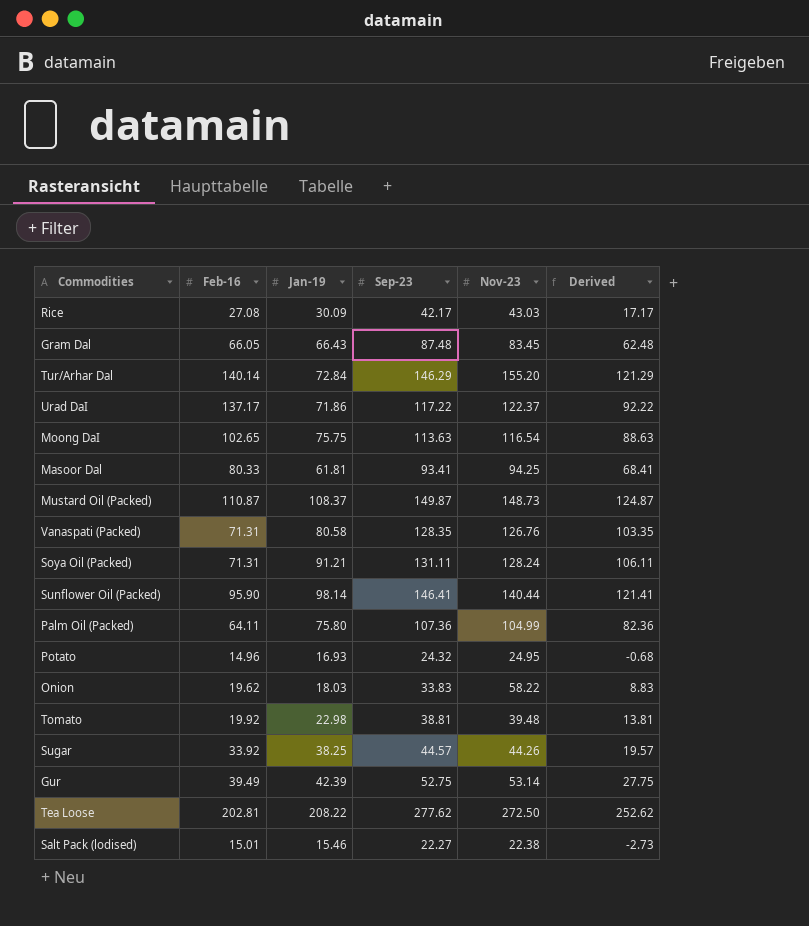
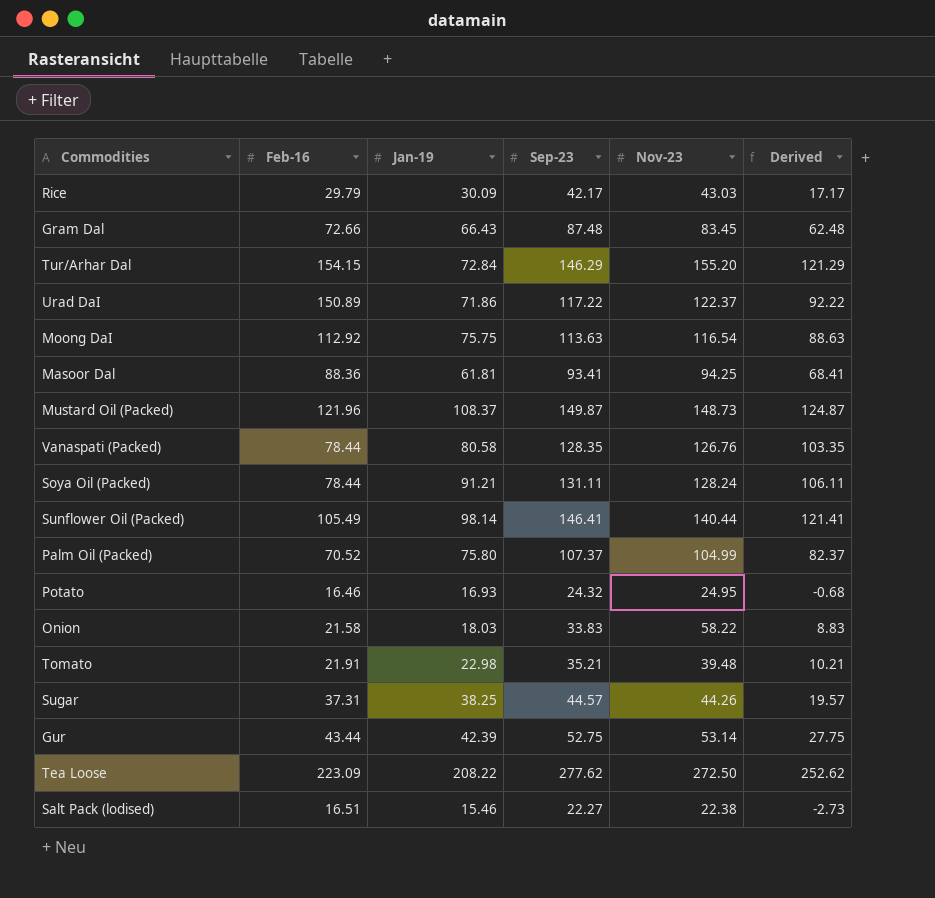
Rice | Feb-16: 27.08 -> 29.79
Gram Dal | Feb-16: 66.05 -> 72.66
Tur/Arhar Dal | Feb-16: 140.14 -> 154.15
Urad DaI | Feb-16: 137.17 -> 150.89
Moong DaI | Feb-16: 102.65 -> 112.92
Masoor Dal | Feb-16: 80.33 -> 88.36
Mustard Oil (Packed) | Feb-16: 110.87 -> 121.96
Vanaspati (Packed) | Feb-16: 71.31 -> 78.44
Soya Oil (Packed) | Feb-16: 71.31 -> 78.44
Sunflower Oil (Packed) | Feb-16: 95.90 -> 105.49
Palm Oil (Packed) | Feb-16: 64.11 -> 70.52
Palm Oil (Packed) | Sep-23: 107.36 -> 107.37
Palm Oil (Packed) | Derived: 82.36 -> 82.37
Potato | Feb-16: 14.96 -> 16.46
Onion | Feb-16: 19.62 -> 21.58
Tomato | Feb-16: 19.92 -> 21.91
Tomato | Sep-23: 38.81 -> 35.21
Tomato | Derived: 13.81 -> 10.21
Sugar | Feb-16: 33.92 -> 37.31
Gur | Feb-16: 39.49 -> 43.44
Tea Loose | Feb-16: 202.81 -> 223.09
Salt Pack (lodised) | Feb-16: 15.01 -> 16.51

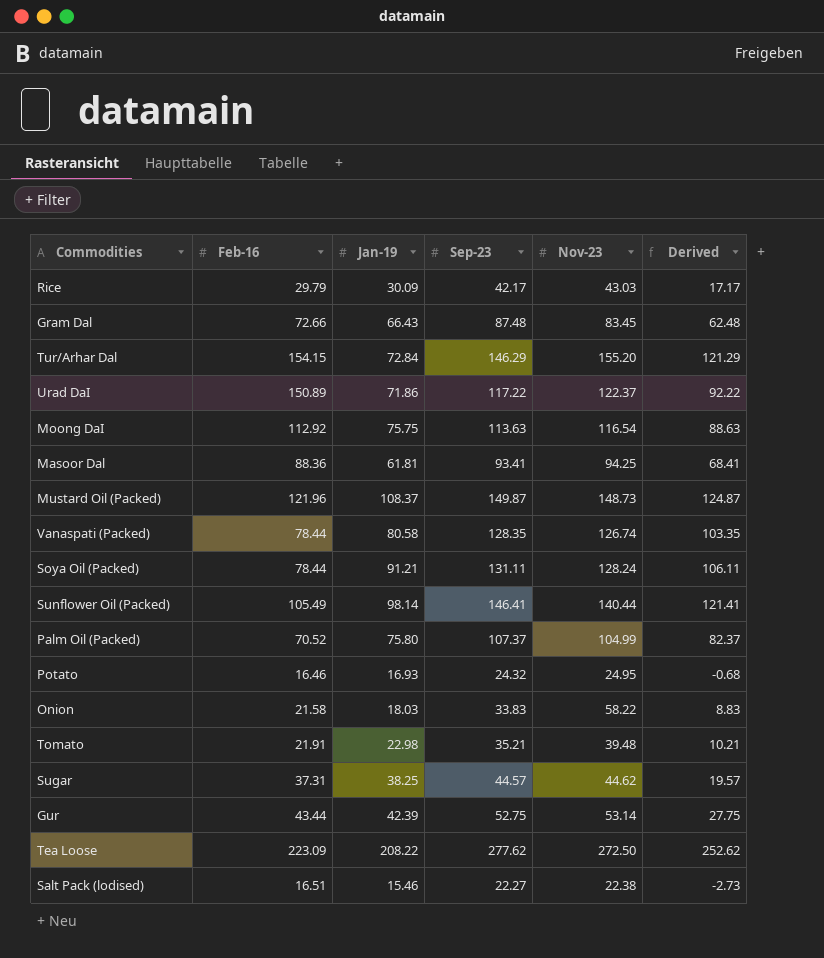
Vanaspati (Packed) | Nov-23: 126.76 -> 126.74
Sugar | Nov-23: 44.26 -> 44.62

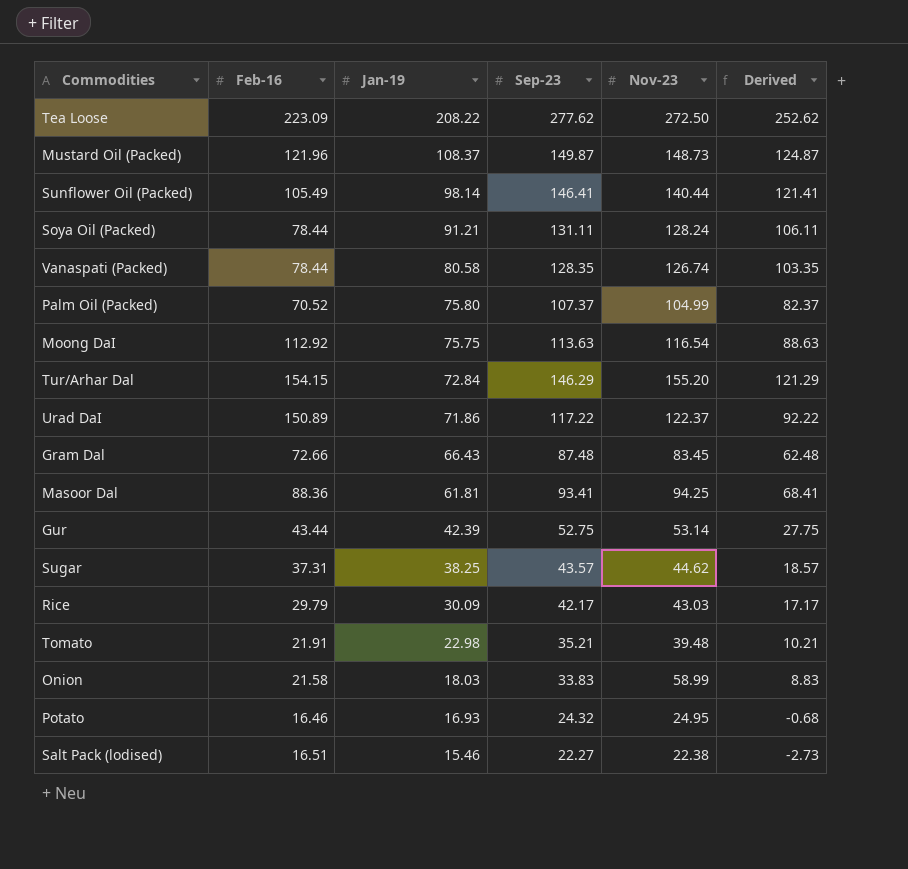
row order: none -> Jan-19 descending
Sugar | Sep-23: 44.57 -> 43.57
Sugar | Derived: 19.57 -> 18.57
Onion | Nov-23: 58.22 -> 58.99

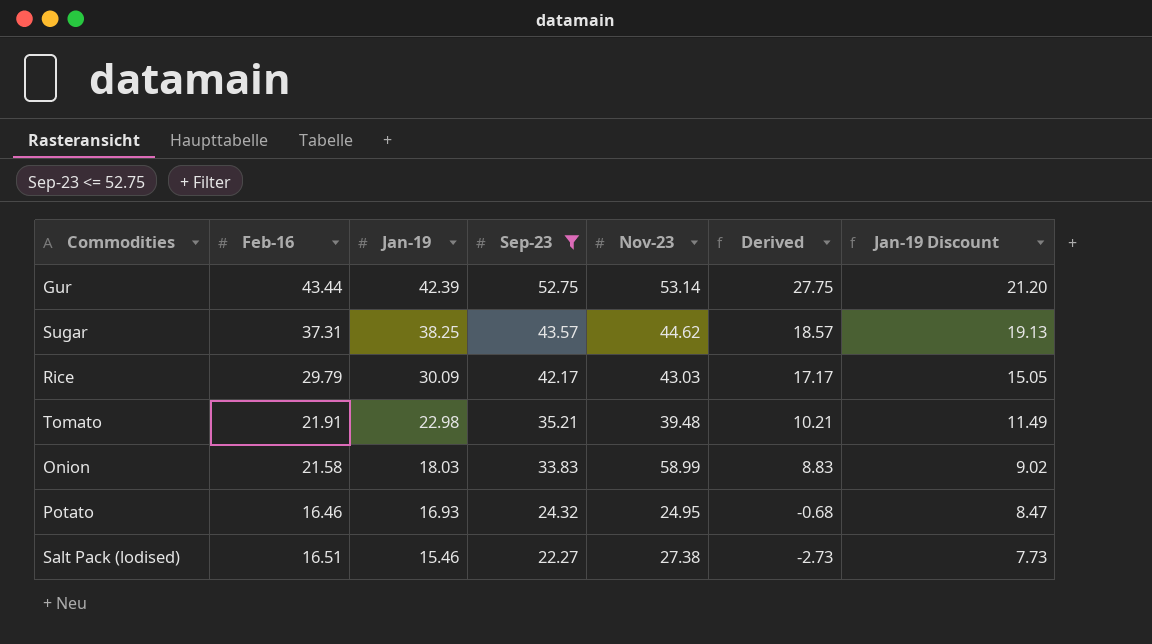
filter: none -> Sep-23 <= 52.75
column Jan-19 Discount | formula: none -> [Jan-19] * 0.5
Salt Pack (lodised) | Nov-23: 22.38 -> 27.38

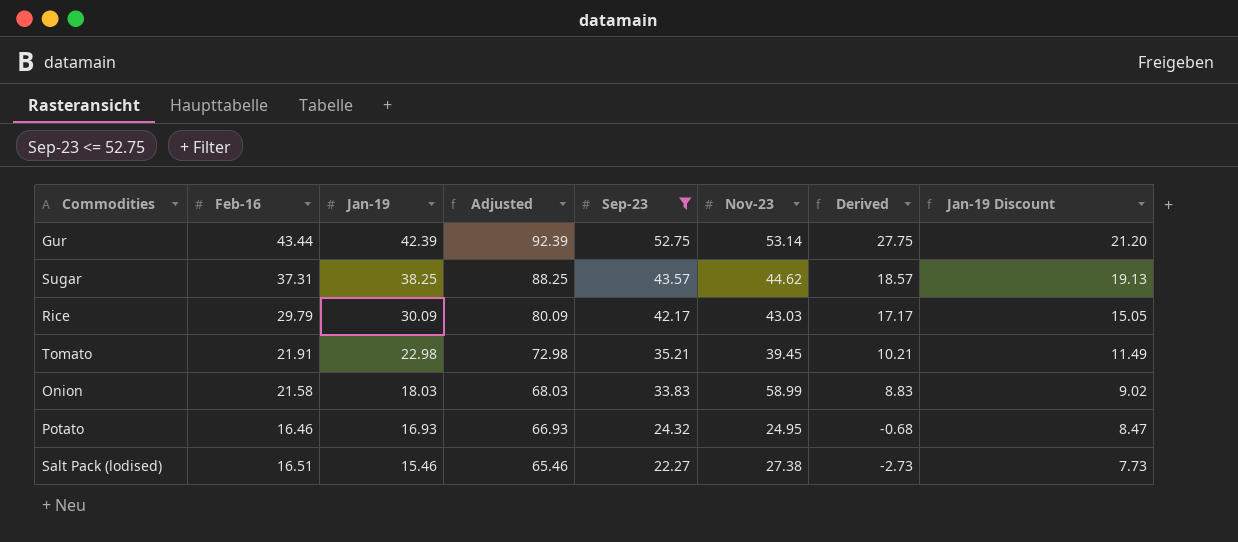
column Adjusted | formula: none -> [Jan-19] + 50
Tomato | Nov-23: 39.48 -> 39.45

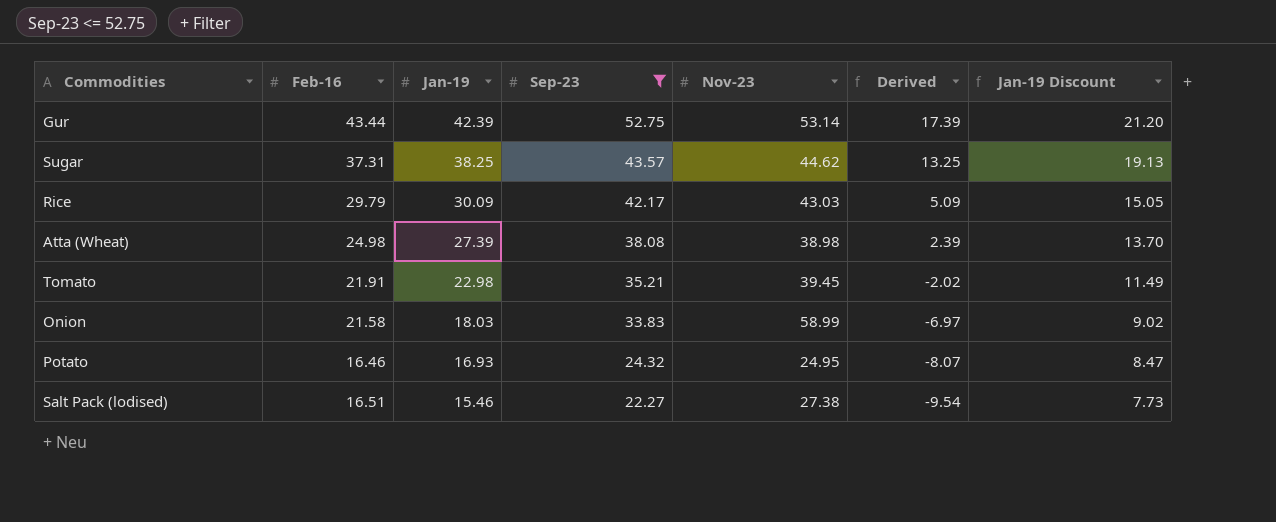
column Adjusted | formula: [Jan-19] + 50 -> none
column Derived | formula: [Sep-23] - 25 -> [Jan-19] - 25
row Atta (Wheat): none -> 24.98 | 27.39 | 38.08 | 38.98 | 2.39 | 13.70

